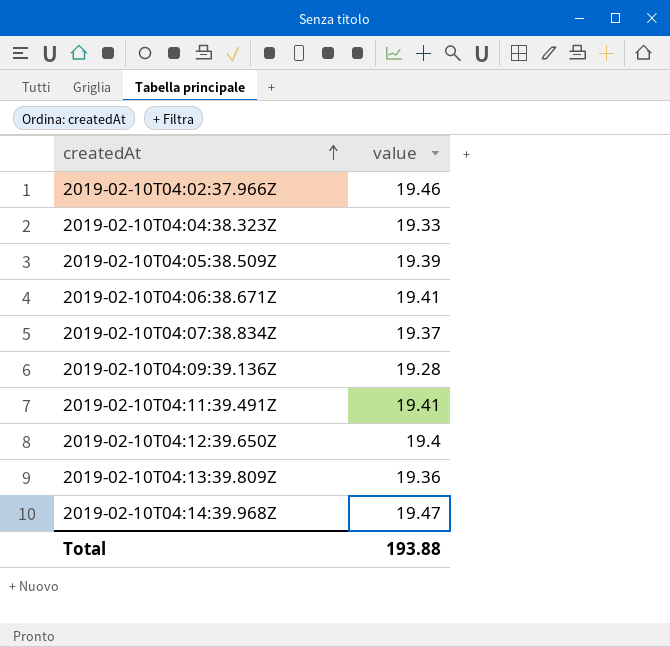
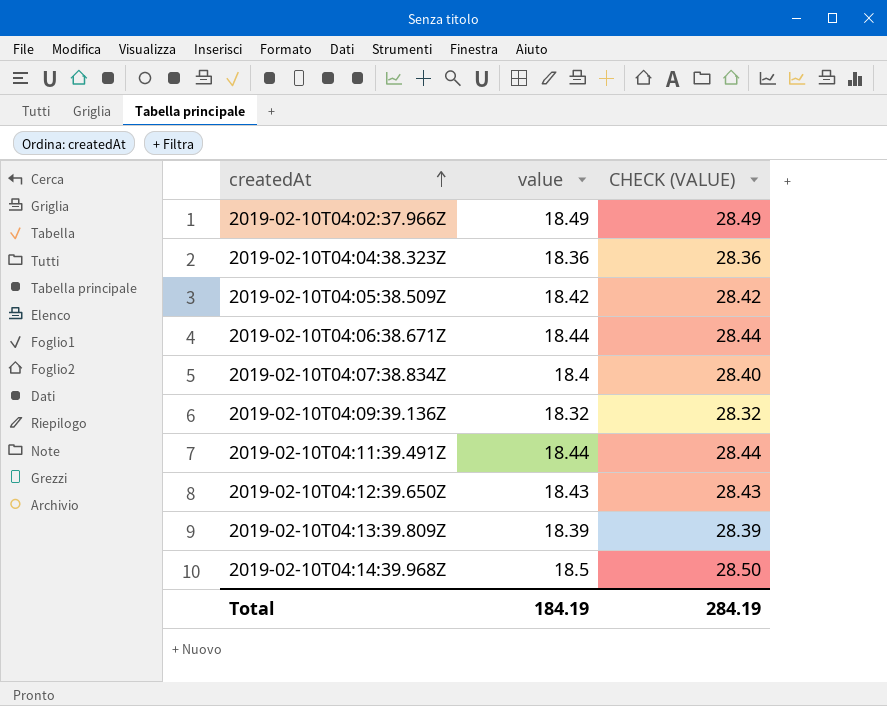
column CHECK (VALUE) | formula: none -> [value] + 10
2019-02-10T04:02:37.966Z | value: 19.46 -> 18.49
2019-02-10T04:04:38.323Z | value: 19.33 -> 18.36
2019-02-10T04:05:38.509Z | value: 19.39 -> 18.42
2019-02-10T04:06:38.671Z | value: 19.41 -> 18.44
2019-02-10T04:07:38.834Z | value: 19.37 -> 18.4
2019-02-10T04:09:39.136Z | value: 19.28 -> 18.32
2019-02-10T04:11:39.491Z | value: 19.41 -> 18.44
2019-02-10T04:12:39.650Z | value: 19.4 -> 18.43
2019-02-10T04:13:39.809Z | value: 19.36 -> 18.39
2019-02-10T04:14:39.968Z | value: 19.47 -> 18.5
Total | value: 193.88 -> 184.19

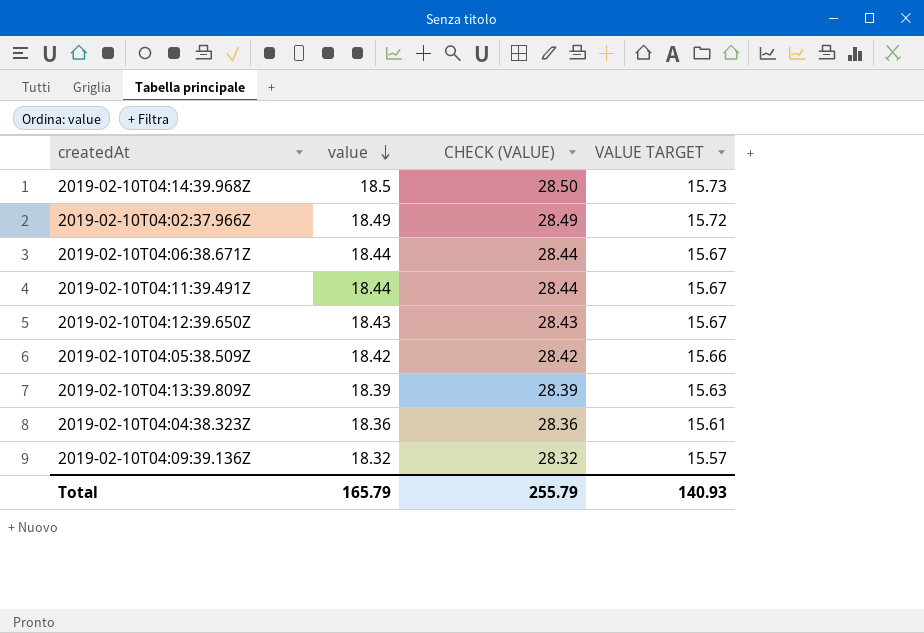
row order: createdAt ascending -> value descending
column VALUE TARGET | formula: none -> [value] * 0.85
row 2019-02-10T04:07:38.834Z: 18.4 | 28.40 -> none
Total | value: 184.19 -> 165.79
Total | CHECK (VALUE): 284.19 -> 255.79

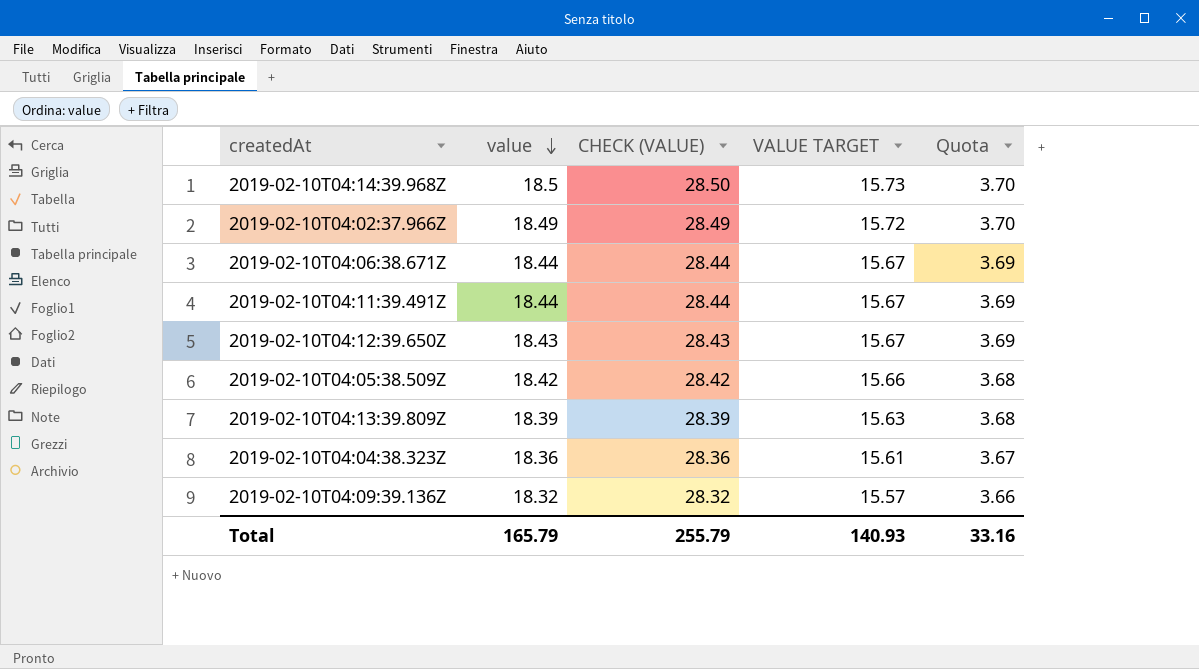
column Quota | formula: none -> [value] * 0.2

